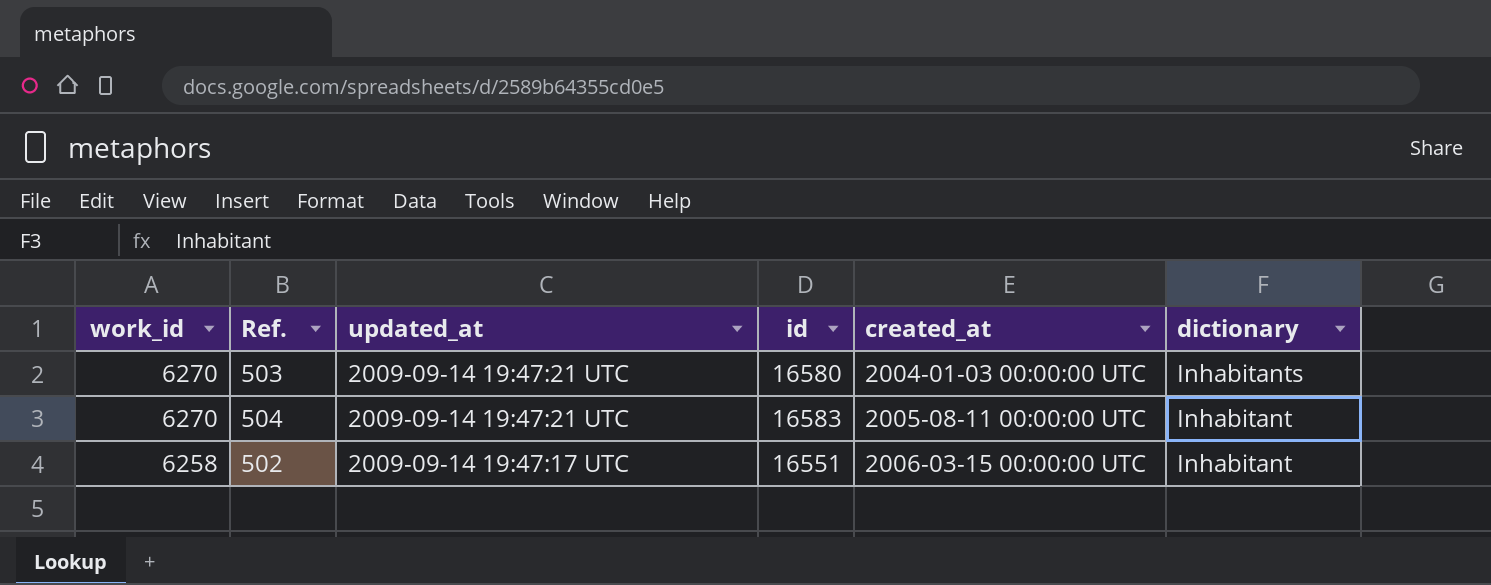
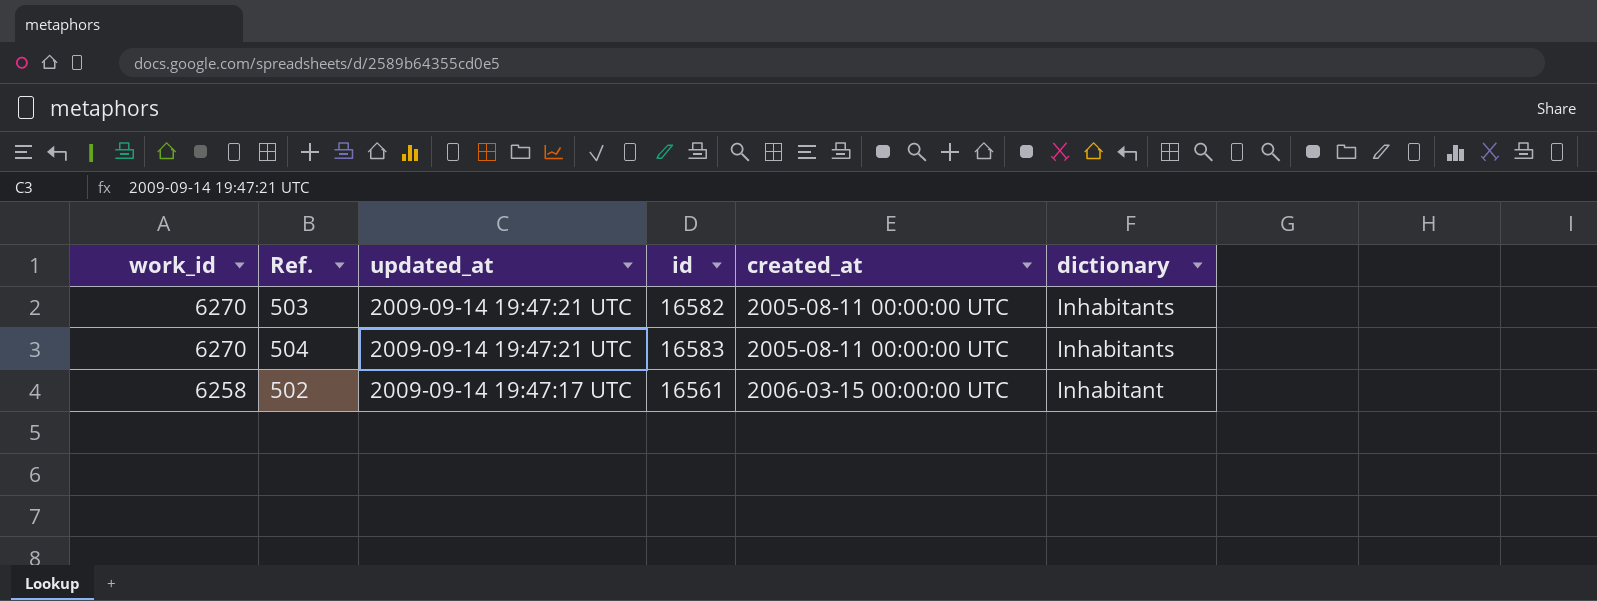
503 | id: 16580 -> 16582
503 | created_at: 2004-01-03 00:00:00 UTC -> 2005-08-11 00:00:00 UTC
504 | dictionary: Inhabitant -> Inhabitants
502 | id: 16551 -> 16561

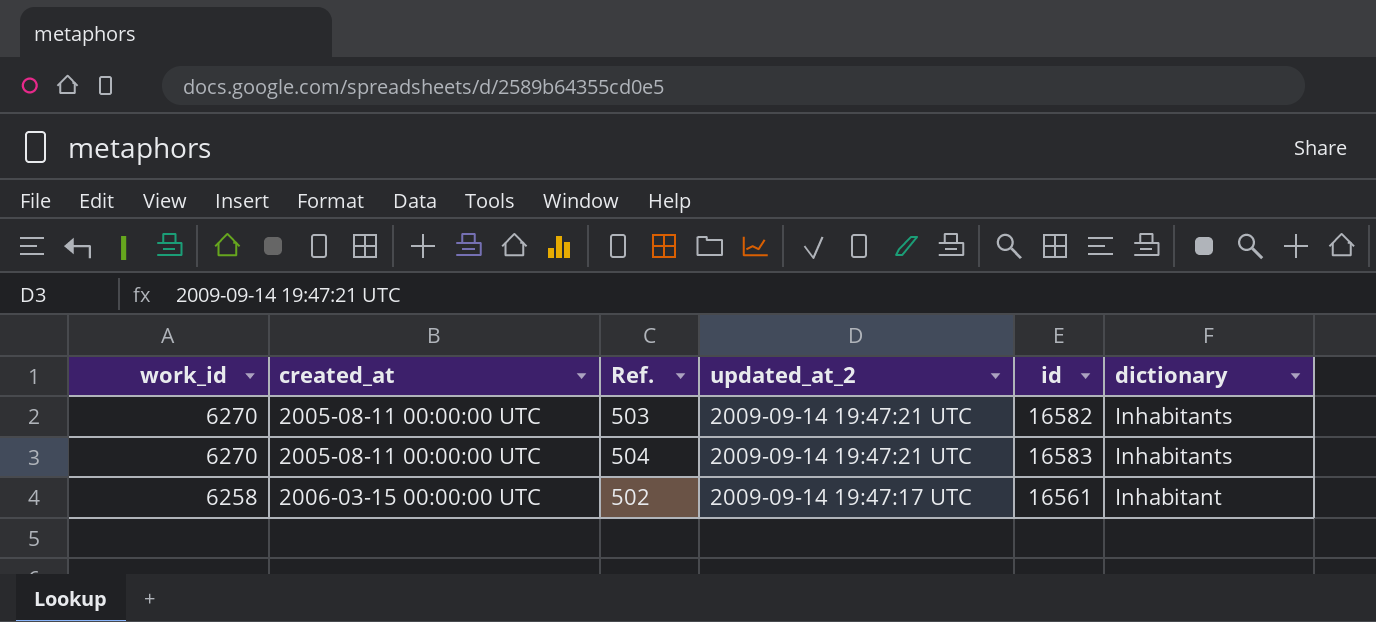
column created_at | position: 5 -> 2
column name: updated_at -> updated_at_2

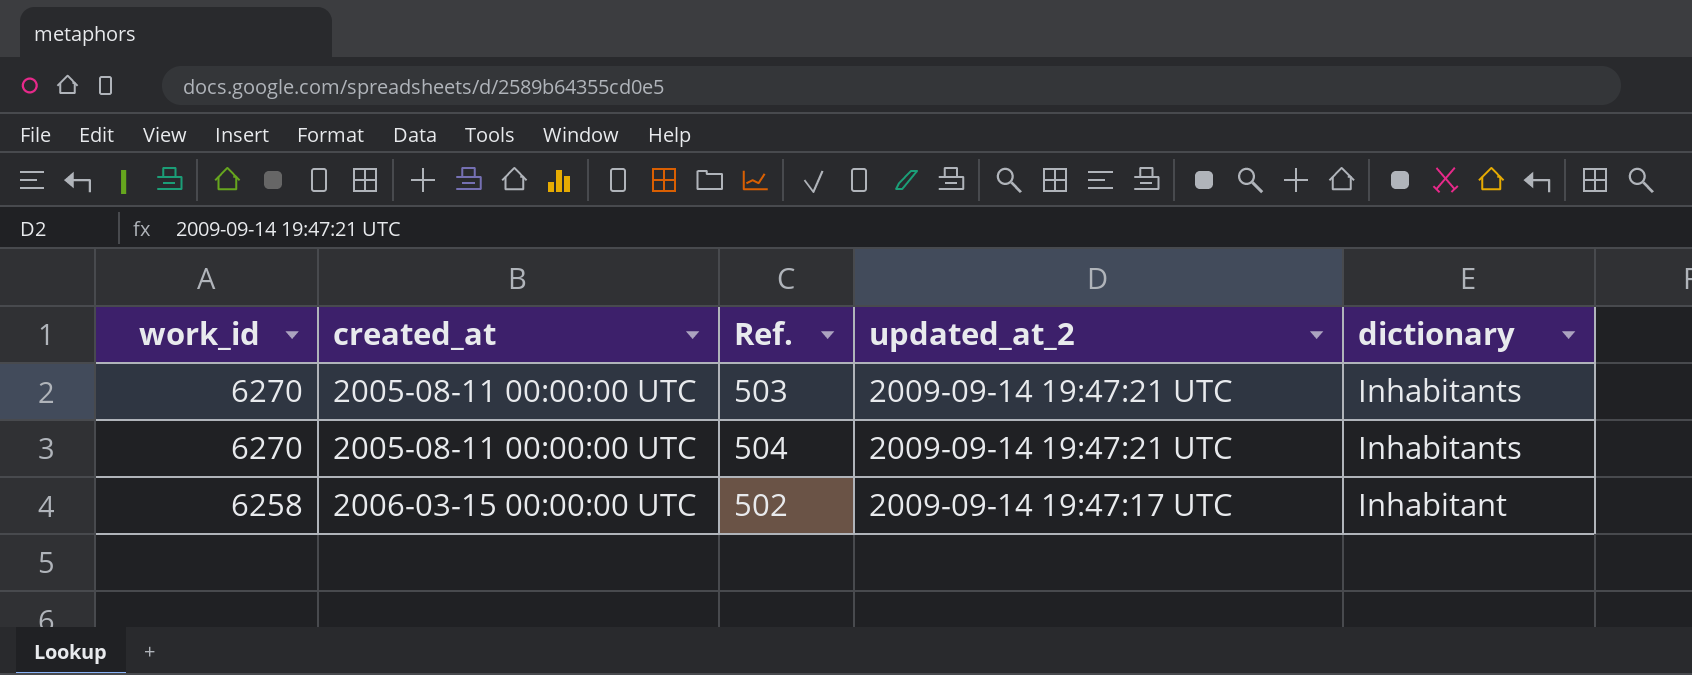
column id | position: 5 -> none

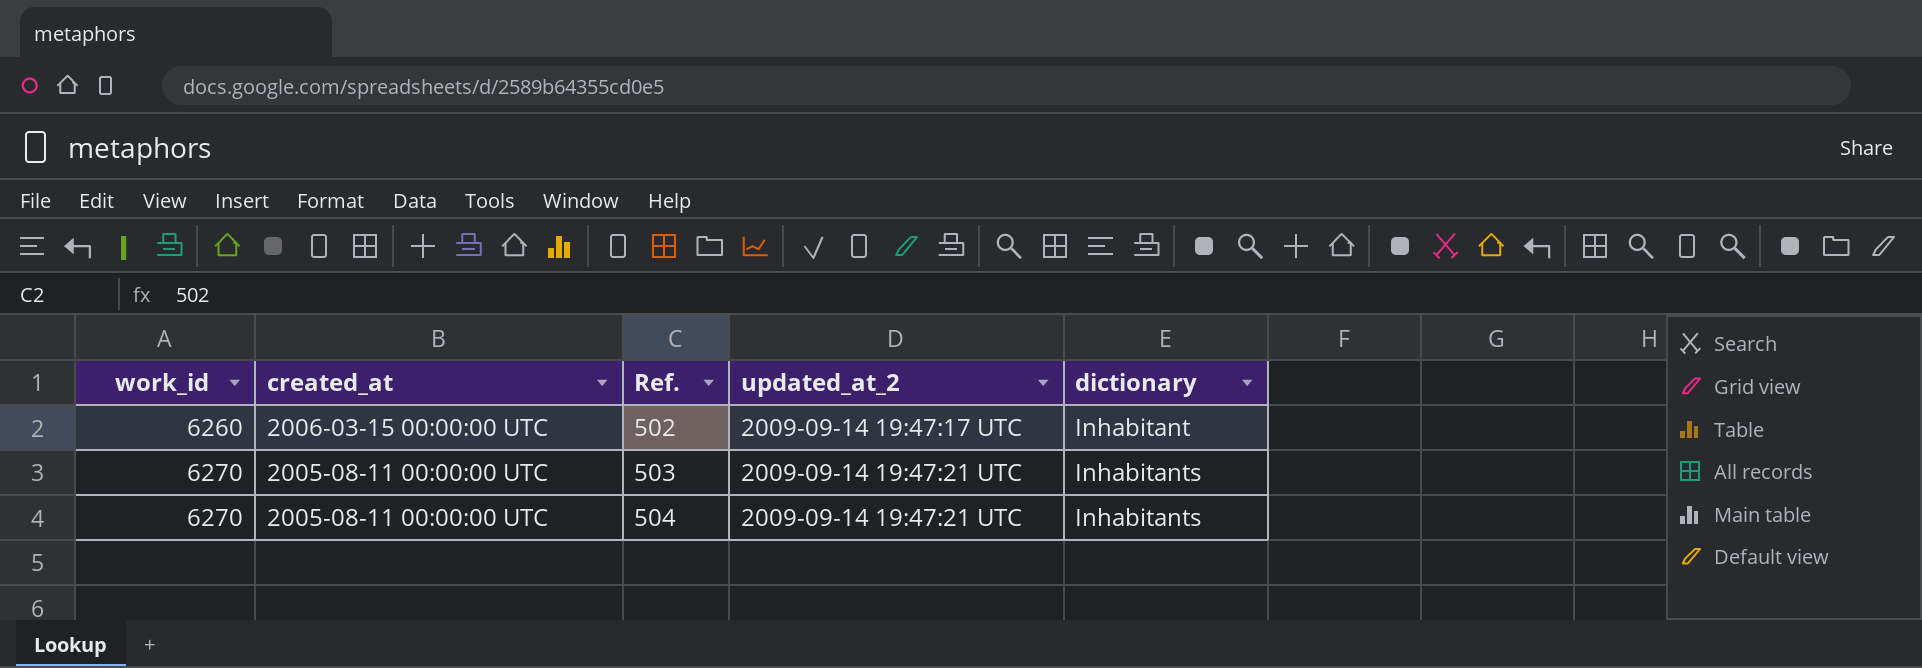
row order: work_id descending -> work_id ascending
502 | work_id: 6258 -> 6260

